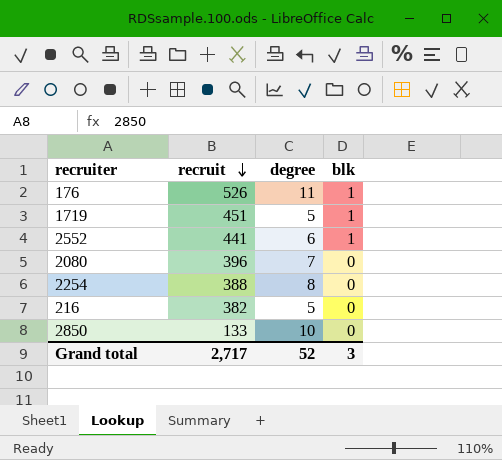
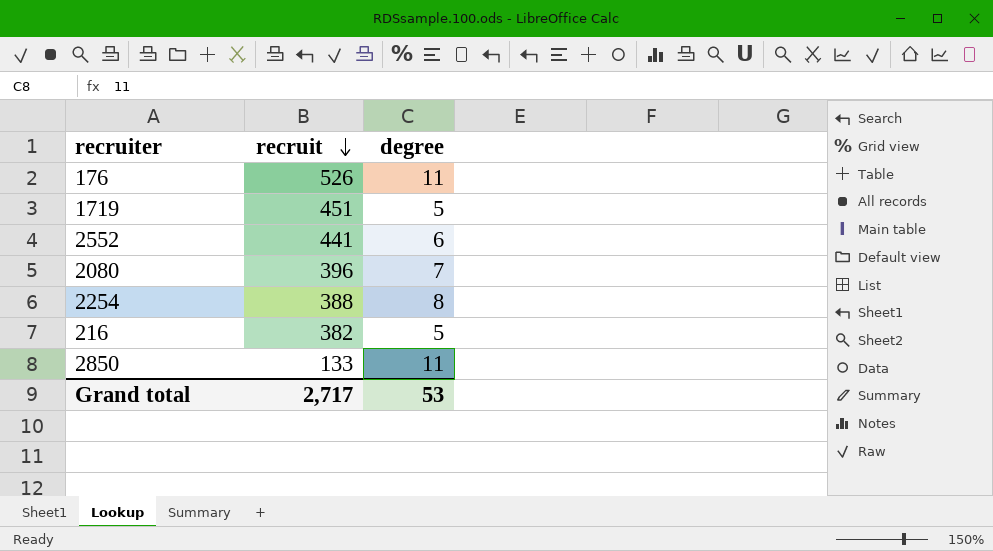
column blk | position: 4 -> none
2850 | degree: 10 -> 11
Grand total | degree: 52 -> 53

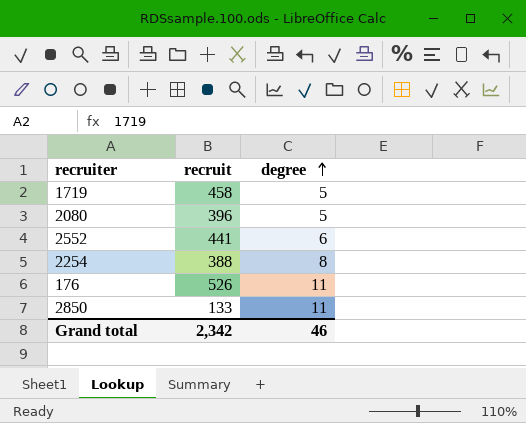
row order: recruit descending -> degree ascending
row 216: 382 | 5 -> none
1719 | recruit: 451 -> 458
2080 | degree: 7 -> 5
Grand total | recruit: 2,717 -> 2,342
Grand total | degree: 53 -> 46

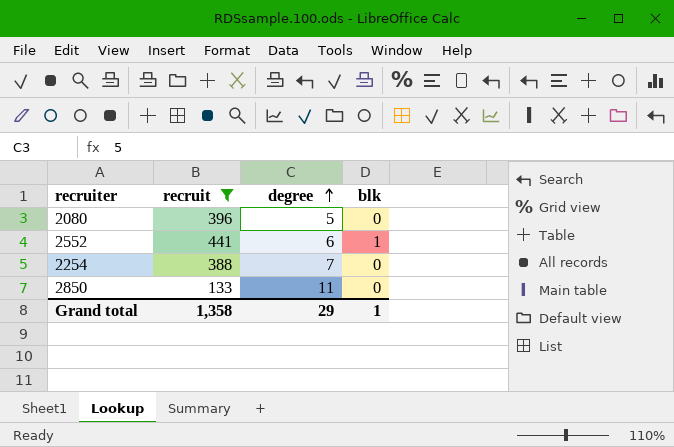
filter: none -> recruit <= 441
column blk | position: none -> 4
2254 | degree: 8 -> 7
Grand total | recruit: 2,342 -> 1,358
Grand total | degree: 46 -> 29

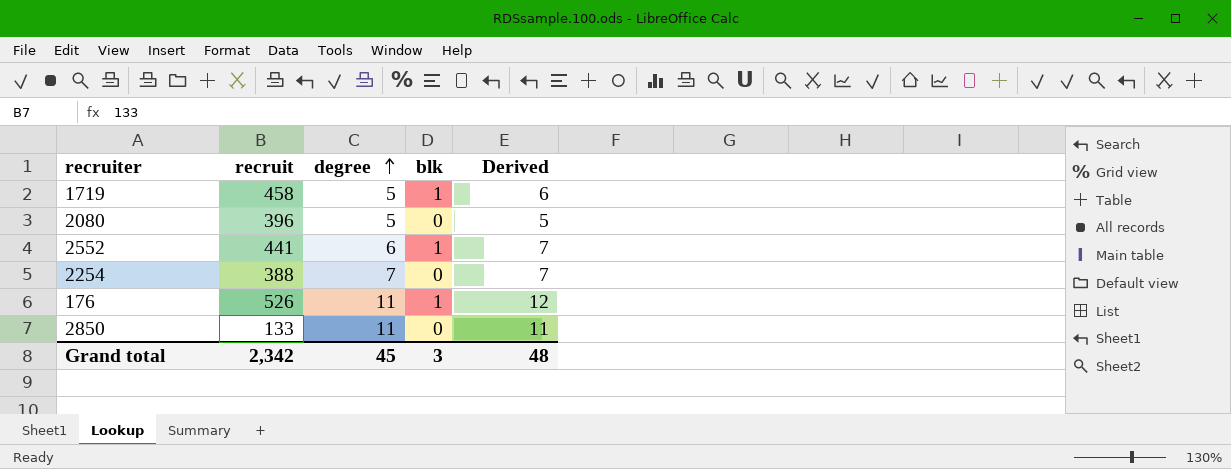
filter: recruit <= 441 -> none
column Derived | formula: none -> [degree] + [blk]
Grand total | recruit: 1,358 -> 2,342
Grand total | degree: 29 -> 45
Grand total | blk: 1 -> 3

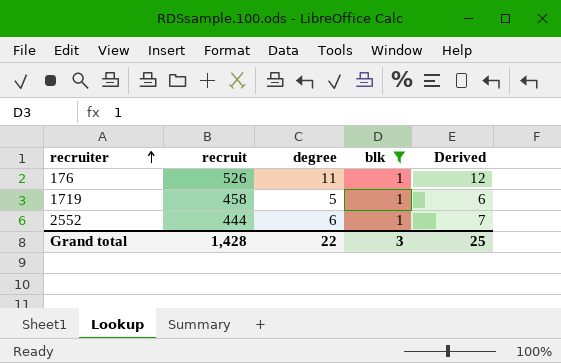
filter: none -> blk = 1
row order: degree ascending -> recruiter ascending
2552 | recruit: 441 -> 444
Grand total | recruit: 2,342 -> 1,428
Grand total | degree: 45 -> 22
Grand total | Derived: 48 -> 25

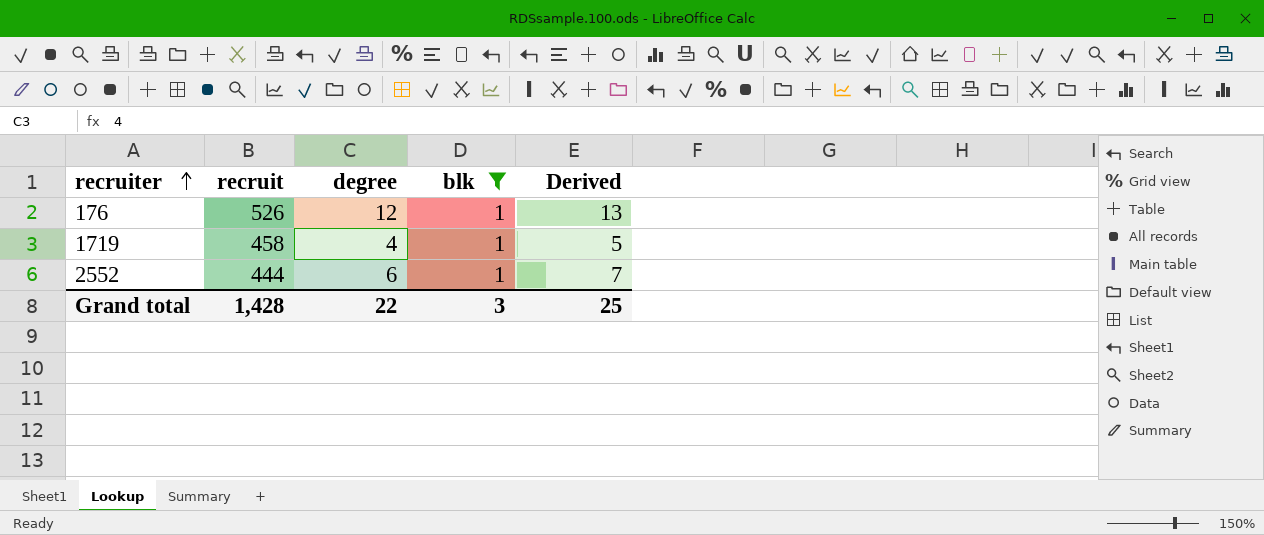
176 | degree: 11 -> 12
176 | Derived: 12 -> 13
1719 | degree: 5 -> 4
1719 | Derived: 6 -> 5

